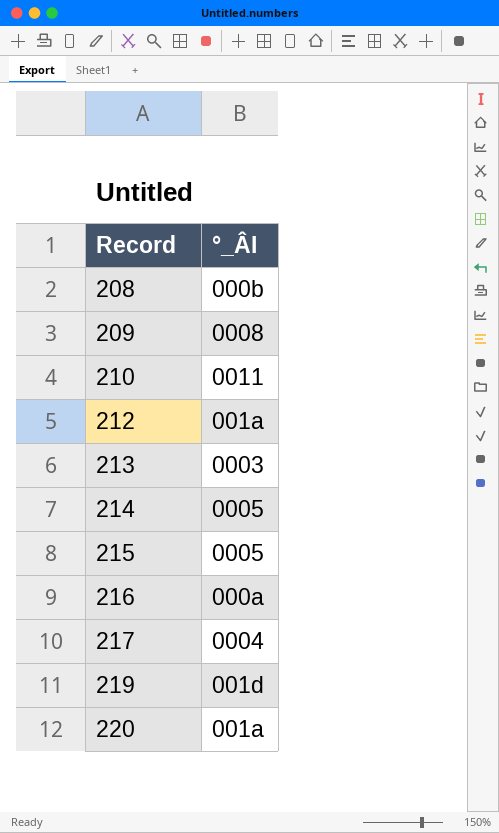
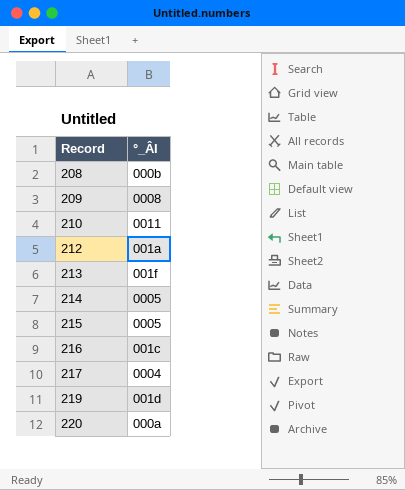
213 | °_ÂI: 0003 -> 001f
216 | °_ÂI: 000a -> 001c
220 | °_ÂI: 001a -> 000a

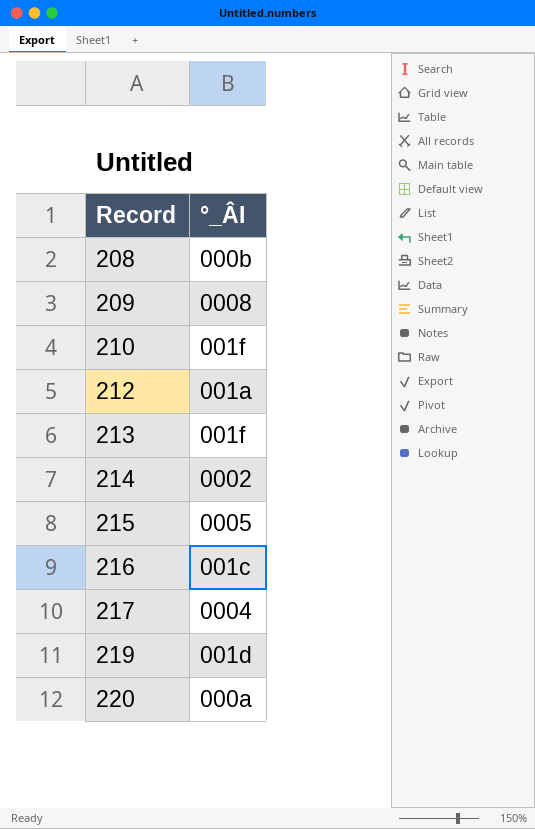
210 | °_ÂI: 0011 -> 001f
214 | °_ÂI: 0005 -> 0002

